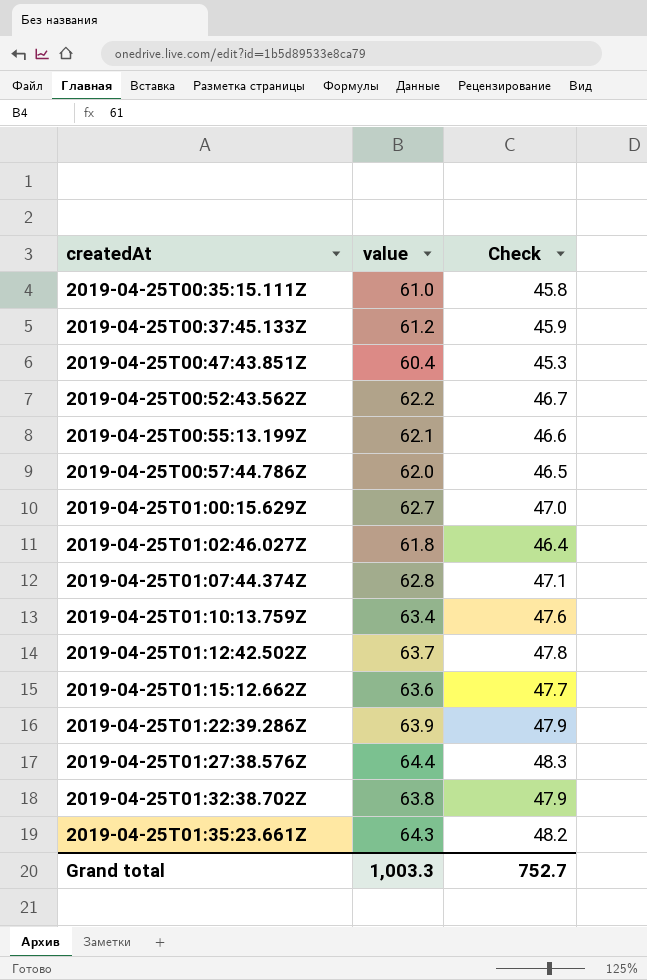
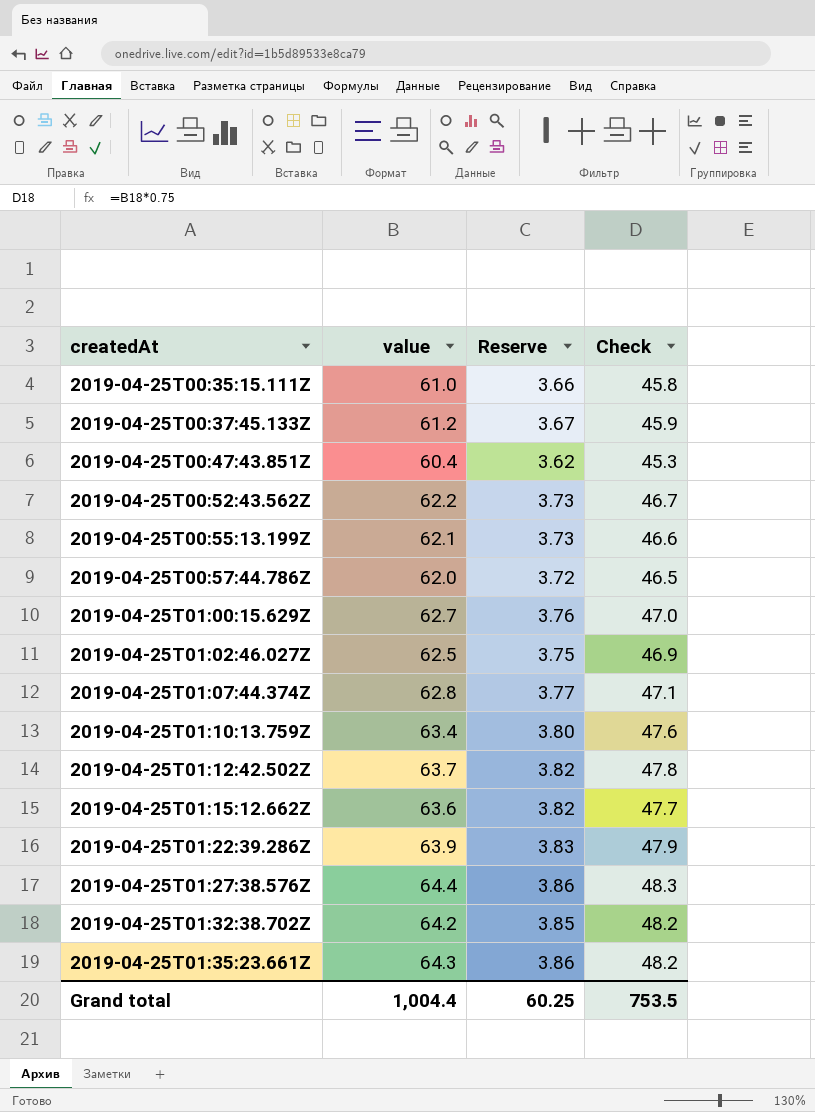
column Reserve | formula: none -> [value] * 0.06
2019-04-25T01:02:46.027Z | value: 61.8 -> 62.5
2019-04-25T01:02:46.027Z | Check: 46.4 -> 46.9
2019-04-25T01:32:38.702Z | value: 63.8 -> 64.2
2019-04-25T01:32:38.702Z | Check: 47.9 -> 48.2
Grand total | value: 1,003.3 -> 1,004.4
Grand total | Check: 752.7 -> 753.5

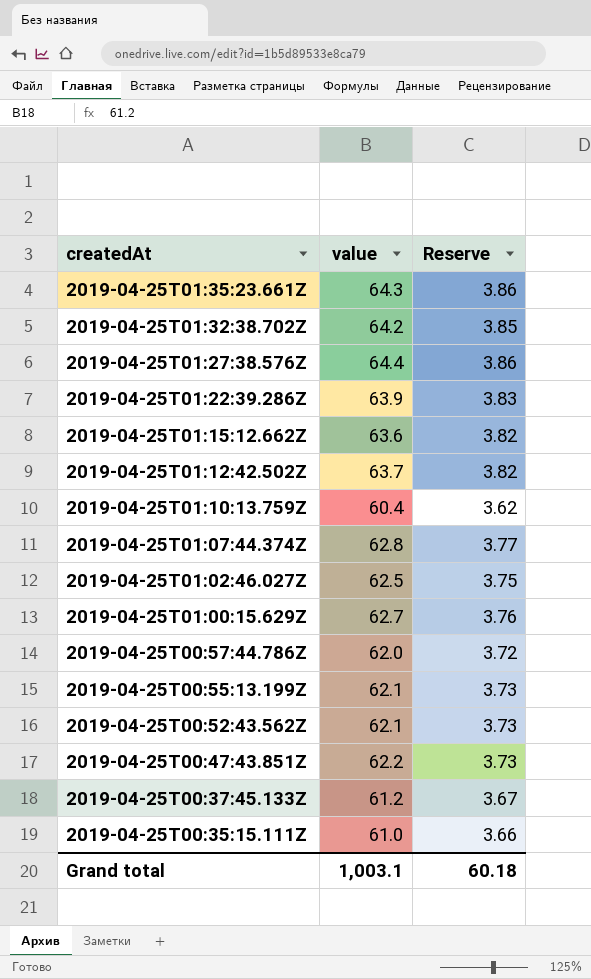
row order: createdAt ascending -> createdAt descending
column Check | formula: [value] * 0.75 -> none
2019-04-25T01:10:13.759Z | value: 63.4 -> 60.4
2019-04-25T01:10:13.759Z | Reserve: 3.80 -> 3.62
2019-04-25T00:52:43.562Z | value: 62.2 -> 62.1
2019-04-25T00:47:43.851Z | value: 60.4 -> 62.2
2019-04-25T00:47:43.851Z | Reserve: 3.62 -> 3.73
Grand total | value: 1,004.4 -> 1,003.1
Grand total | Reserve: 60.25 -> 60.18

